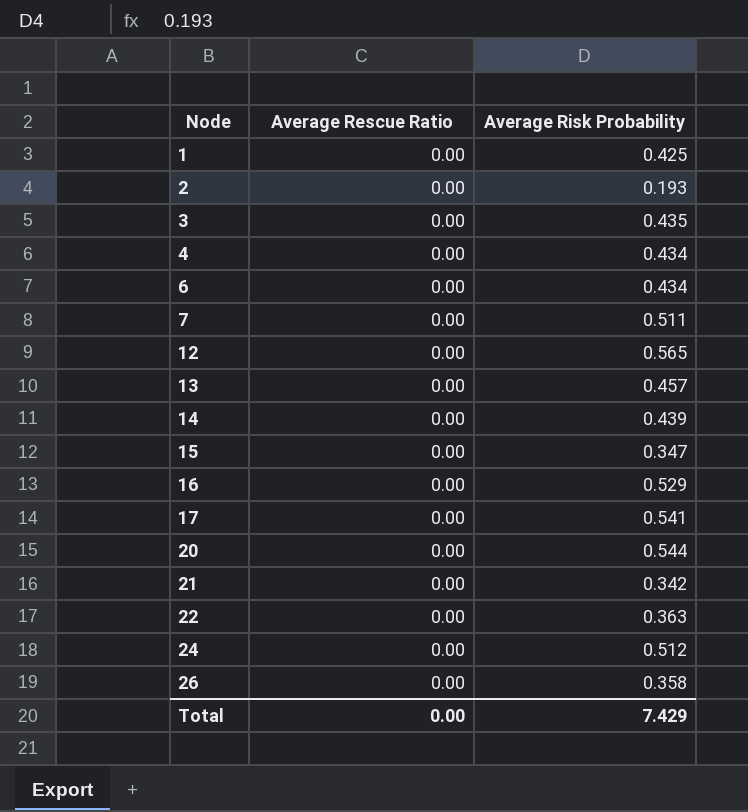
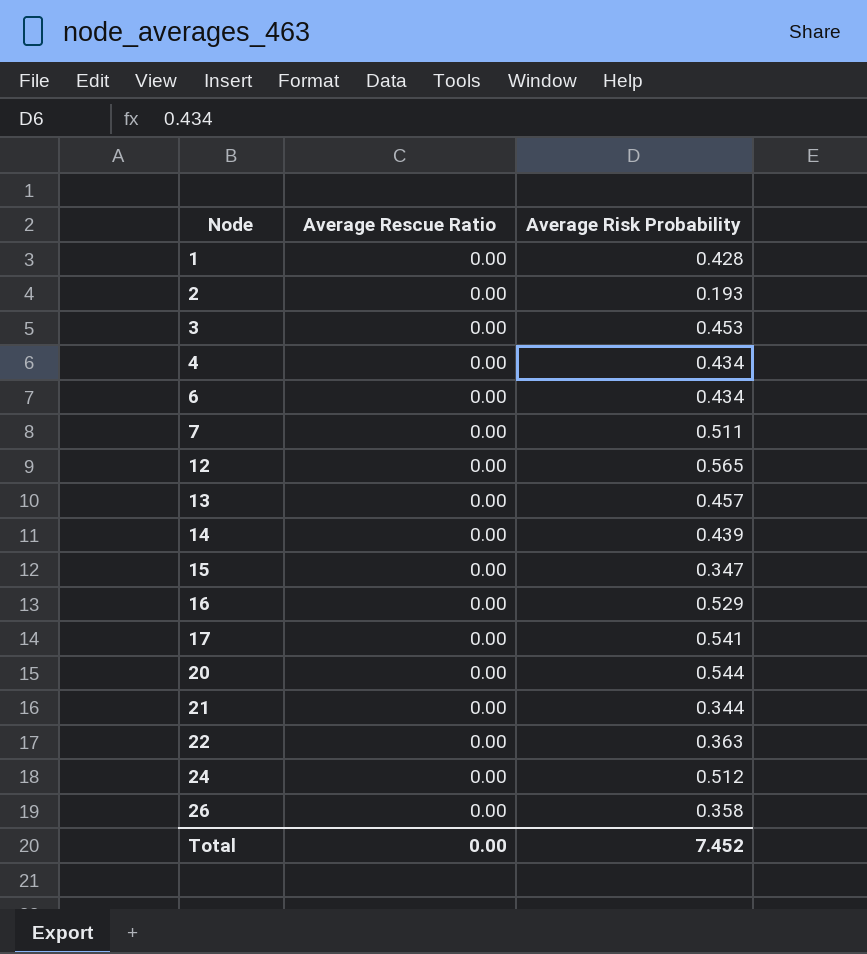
1 | Average Risk Probability: 0.425 -> 0.428
3 | Average Risk Probability: 0.435 -> 0.453
21 | Average Risk Probability: 0.342 -> 0.344
Total | Average Risk Probability: 7.429 -> 7.452

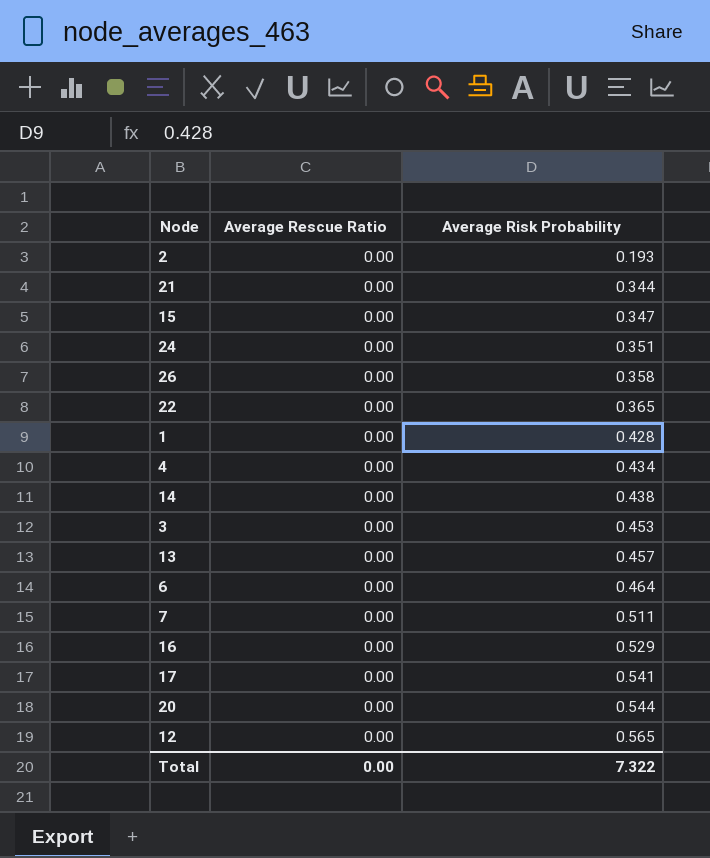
row order: Node ascending -> Average Risk Probability ascending
24 | Average Risk Probability: 0.512 -> 0.351
22 | Average Risk Probability: 0.363 -> 0.365
14 | Average Risk Probability: 0.439 -> 0.438
6 | Average Risk Probability: 0.434 -> 0.464
Total | Average Risk Probability: 7.452 -> 7.322

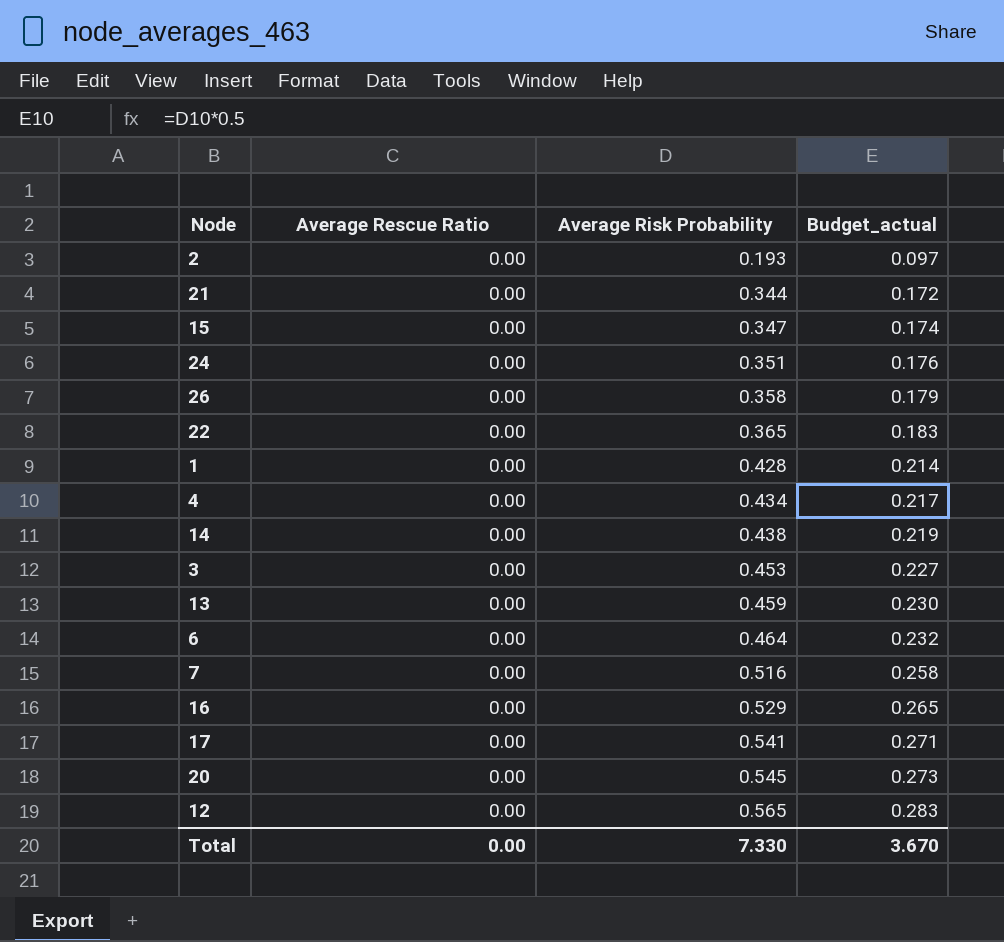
column Budget_actual | formula: none -> [Average Risk Probability] * 0.5
13 | Average Risk Probability: 0.457 -> 0.459
7 | Average Risk Probability: 0.511 -> 0.516
20 | Average Risk Probability: 0.544 -> 0.545
Total | Average Risk Probability: 7.322 -> 7.330

